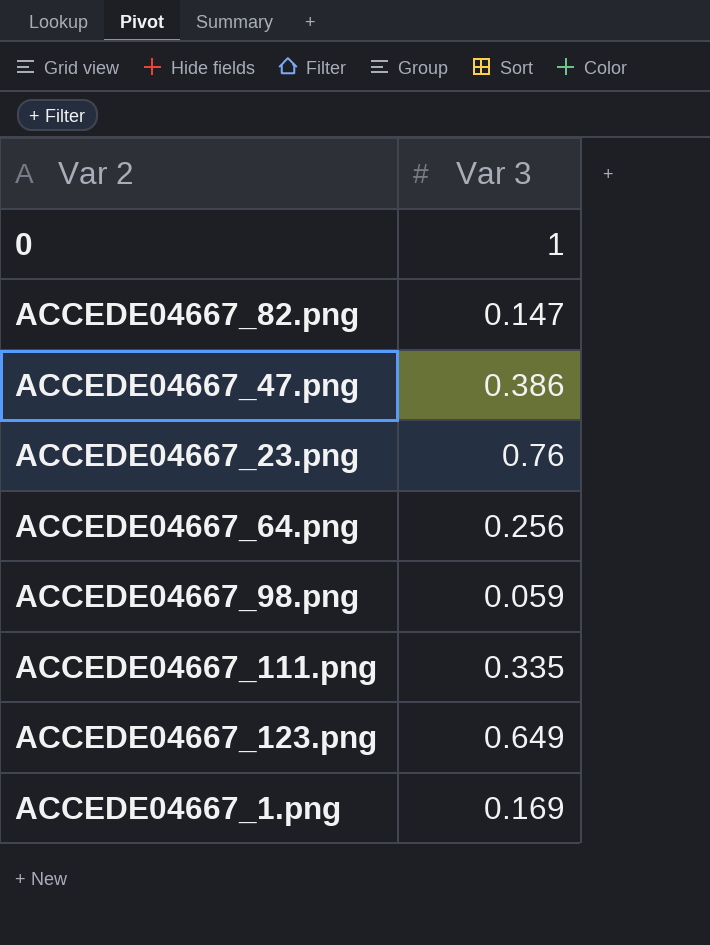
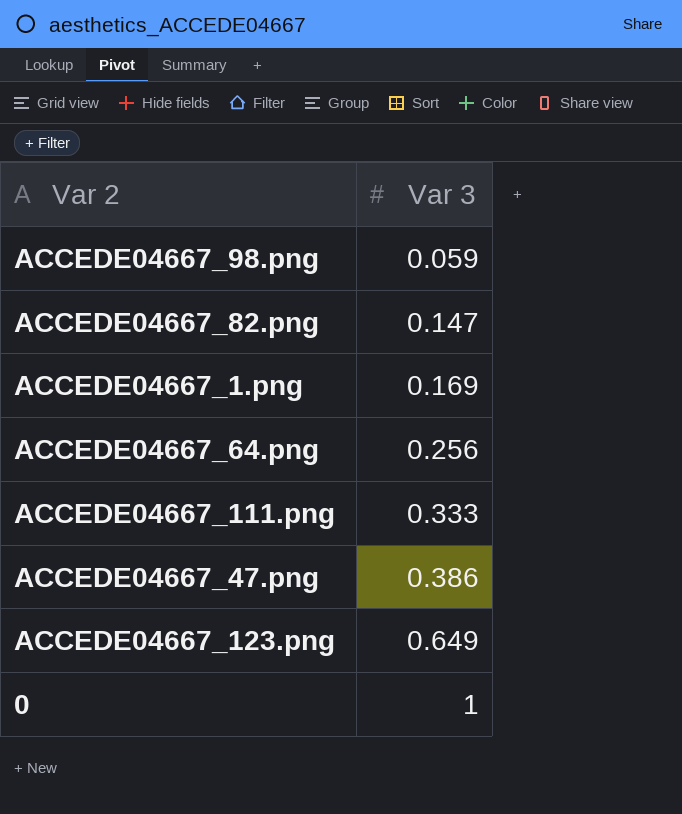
row order: none -> Var 3 ascending
row ACCEDE04667_23.png: 0.76 -> none
ACCEDE04667_111.png | Var 3: 0.335 -> 0.333

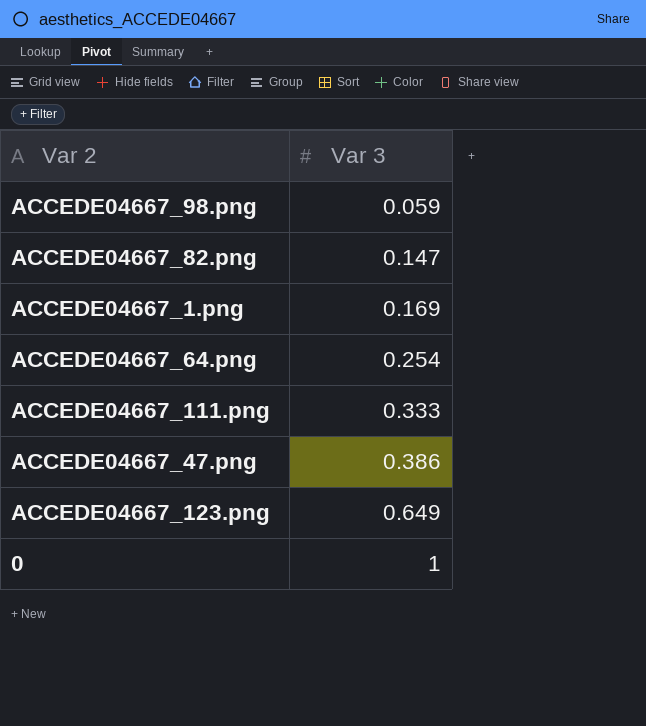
ACCEDE04667_64.png | Var 3: 0.256 -> 0.254

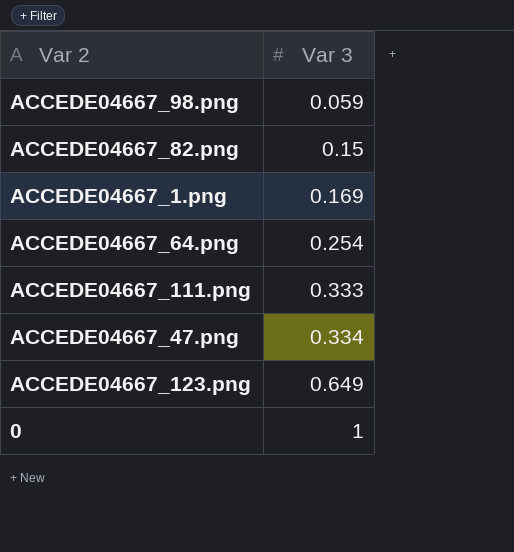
ACCEDE04667_82.png | Var 3: 0.147 -> 0.15
ACCEDE04667_47.png | Var 3: 0.386 -> 0.334

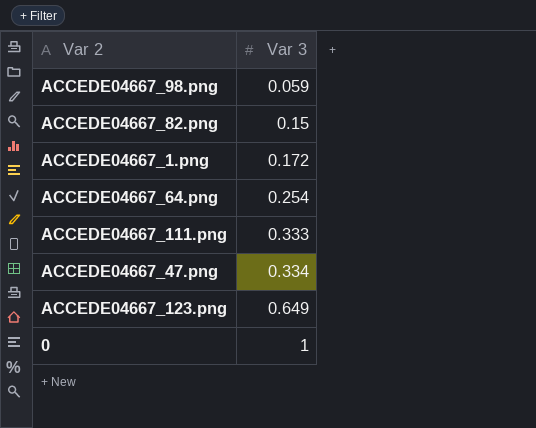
ACCEDE04667_1.png | Var 3: 0.169 -> 0.172

